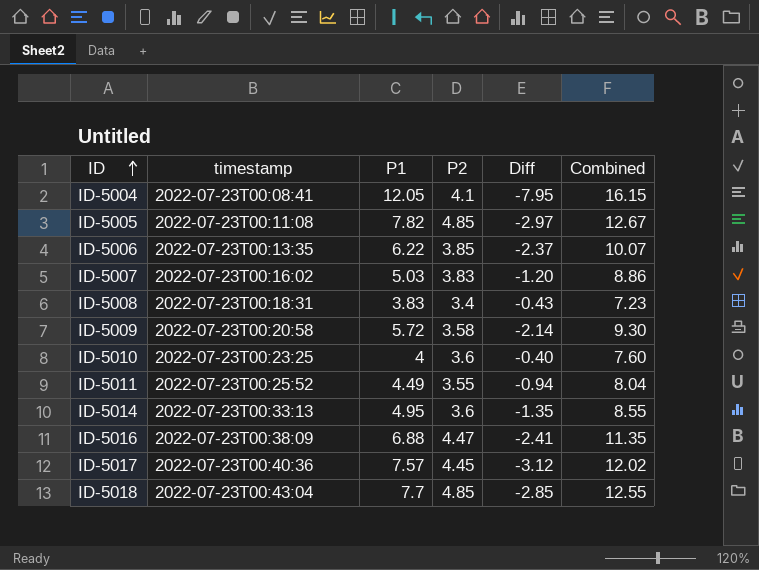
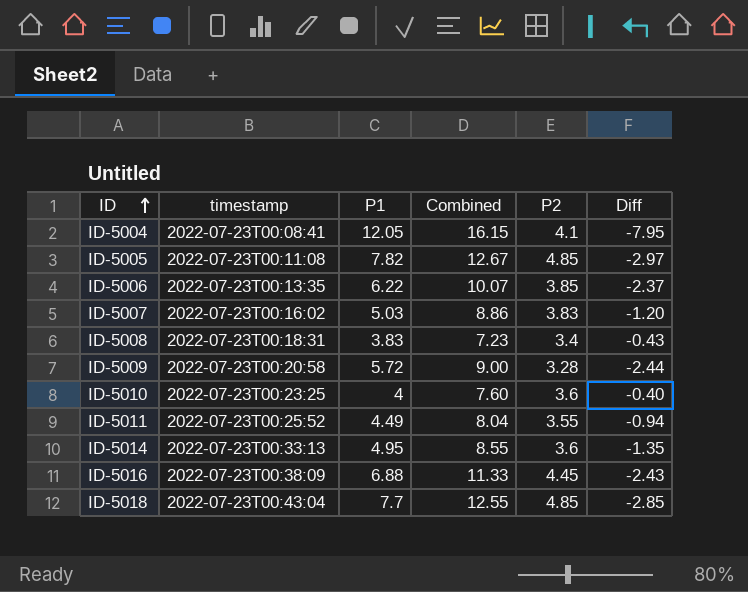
column Combined | position: 6 -> 4
row ID-5017: 2022-07-23T00:40:36 | 7.57 | 4.45 | -3.12 | 12.02 -> none
ID-5009 | Combined: 9.30 -> 9.00
ID-5009 | P2: 3.58 -> 3.28
ID-5009 | Diff: -2.14 -> -2.44
ID-5016 | Combined: 11.35 -> 11.33
ID-5016 | P2: 4.47 -> 4.45
ID-5016 | Diff: -2.41 -> -2.43

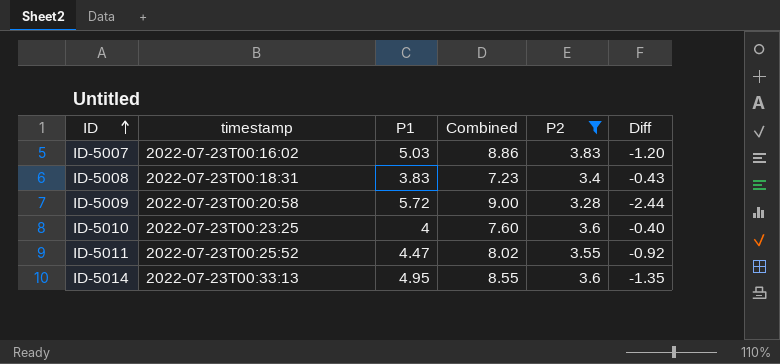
filter: none -> P2 <= 3.83
ID-5011 | P1: 4.49 -> 4.47
ID-5011 | Combined: 8.04 -> 8.02
ID-5011 | Diff: -0.94 -> -0.92

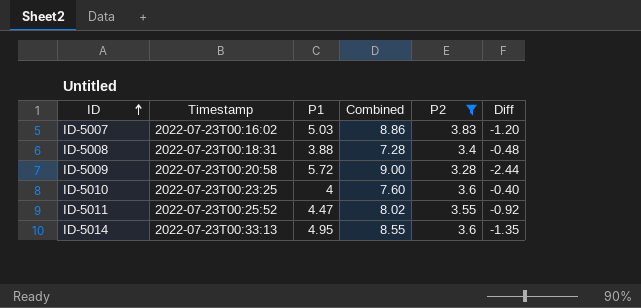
column name: timestamp -> Timestamp
ID-5008 | P1: 3.83 -> 3.88
ID-5008 | Combined: 7.23 -> 7.28
ID-5008 | Diff: -0.43 -> -0.48

